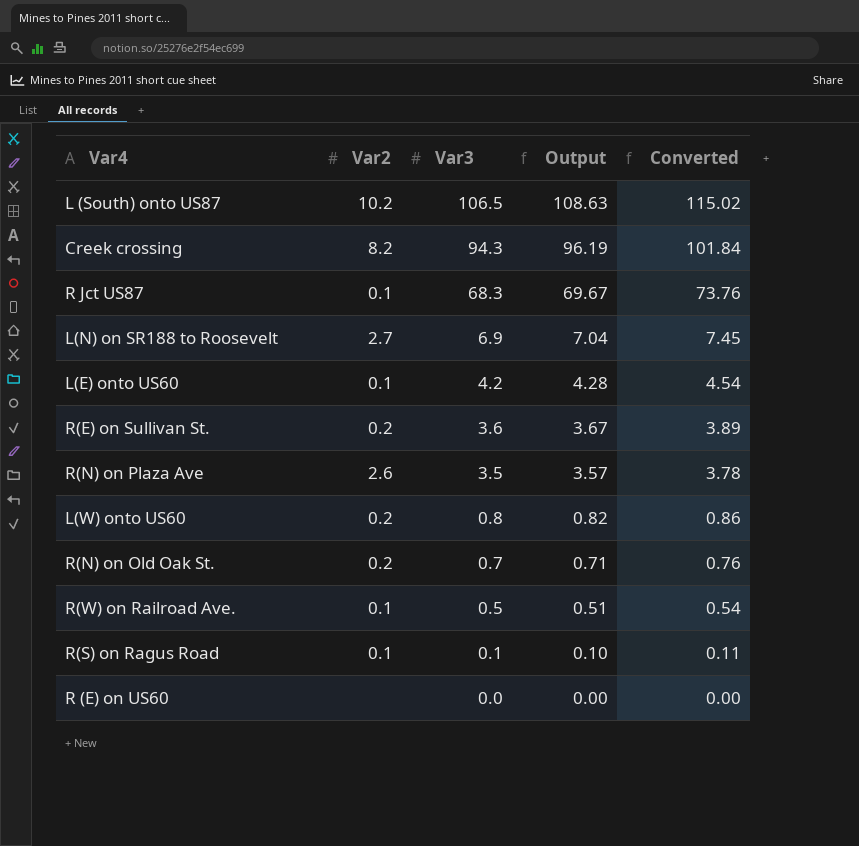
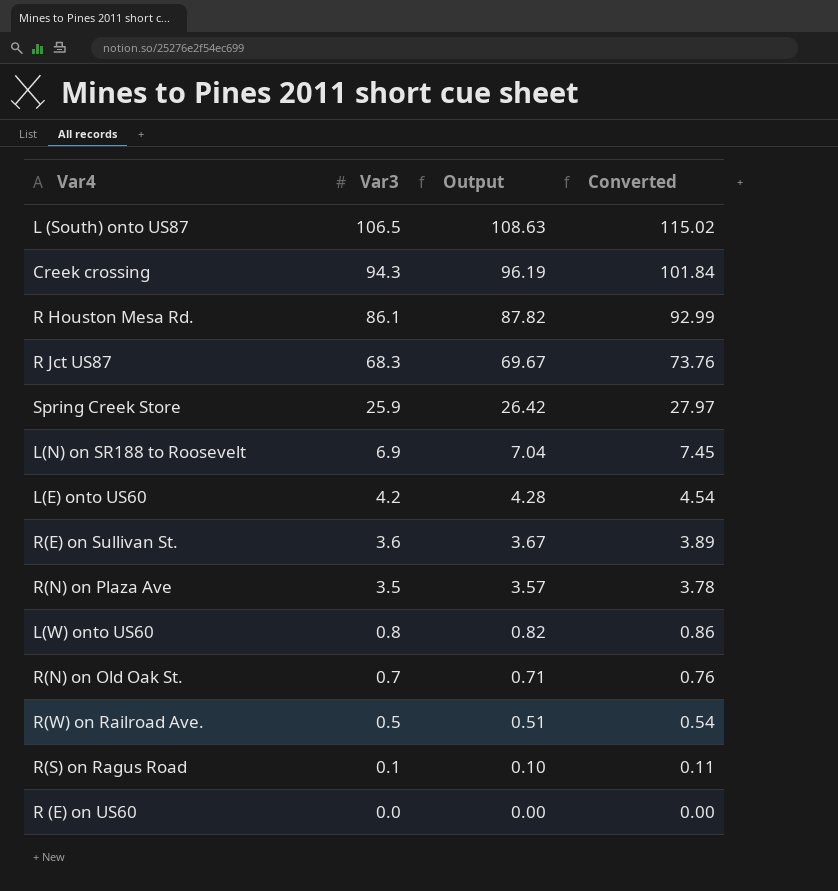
column Var2 | position: 2 -> none
row R Houston Mesa Rd.: none -> 86.1 | 87.82 | 92.99
row Spring Creek Store: none -> 25.9 | 26.42 | 27.97

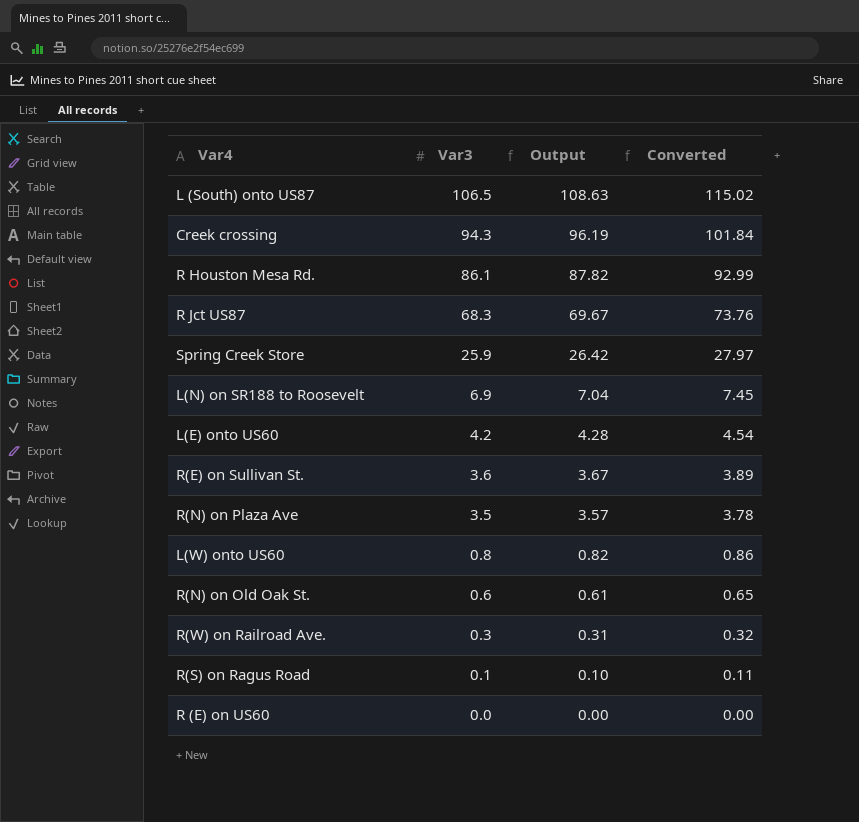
R(N) on Old Oak St. | Var3: 0.7 -> 0.6
R(N) on Old Oak St. | Output: 0.71 -> 0.61
R(N) on Old Oak St. | Converted: 0.76 -> 0.65
R(W) on Railroad Ave. | Var3: 0.5 -> 0.3
R(W) on Railroad Ave. | Output: 0.51 -> 0.31
R(W) on Railroad Ave. | Converted: 0.54 -> 0.32

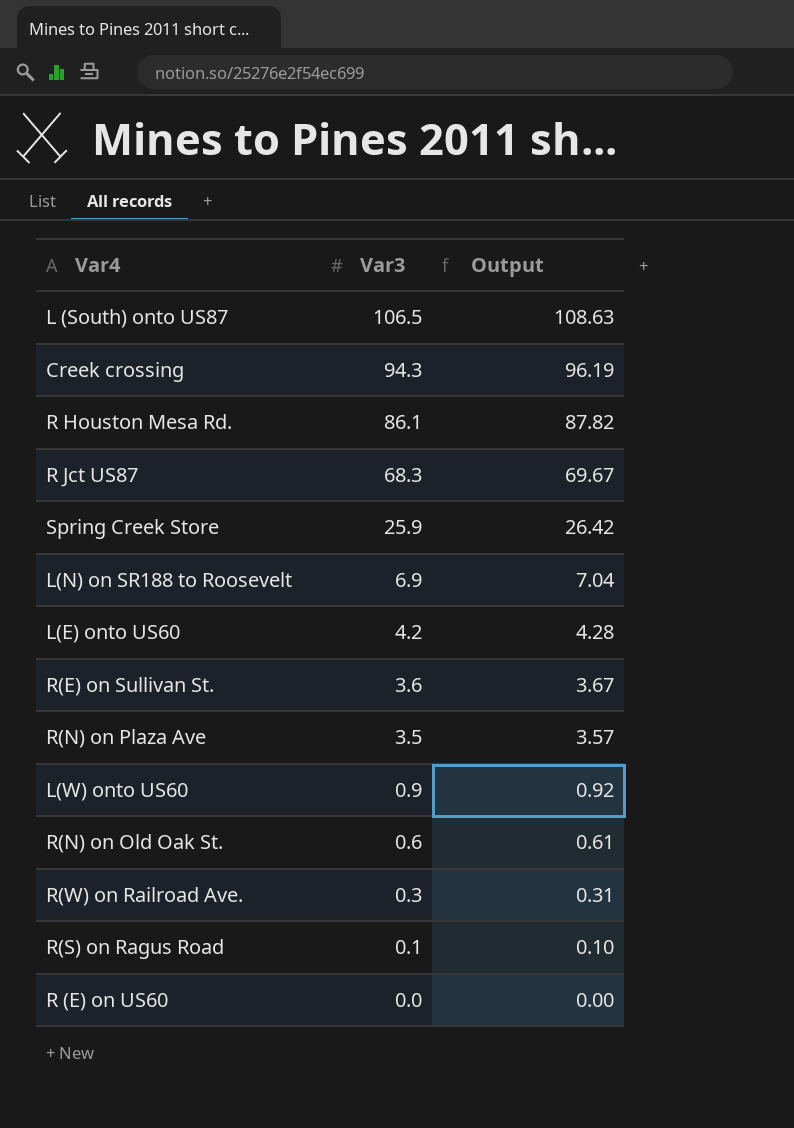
column Converted | formula: [Var3] * 1.08 -> none
L(W) onto US60 | Var3: 0.8 -> 0.9
L(W) onto US60 | Output: 0.82 -> 0.92

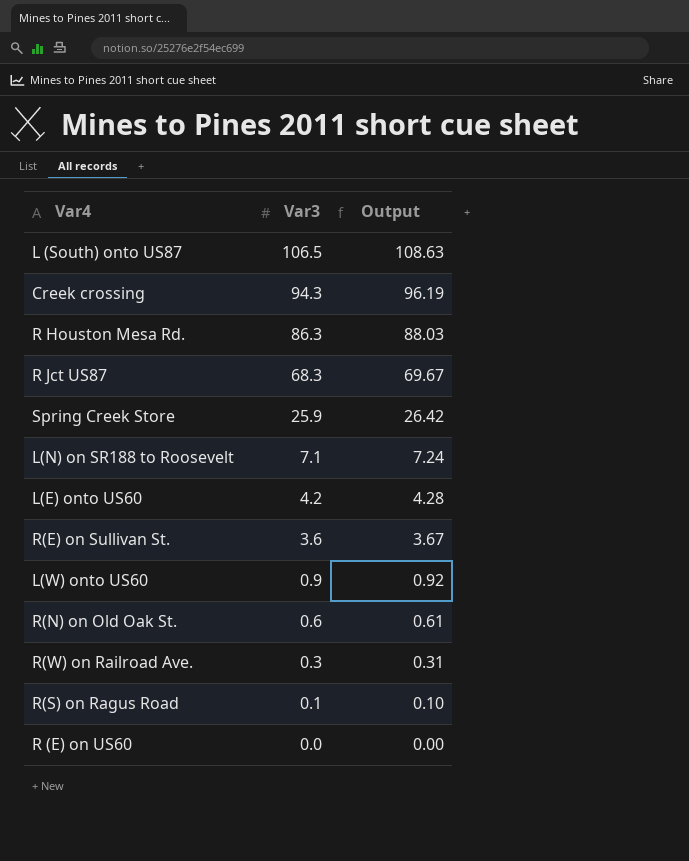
row R(N) on Plaza Ave: 3.5 | 3.57 -> none
R Houston Mesa Rd. | Var3: 86.1 -> 86.3
R Houston Mesa Rd. | Output: 87.82 -> 88.03
L(N) on SR188 to Roosevelt | Var3: 6.9 -> 7.1
L(N) on SR188 to Roosevelt | Output: 7.04 -> 7.24

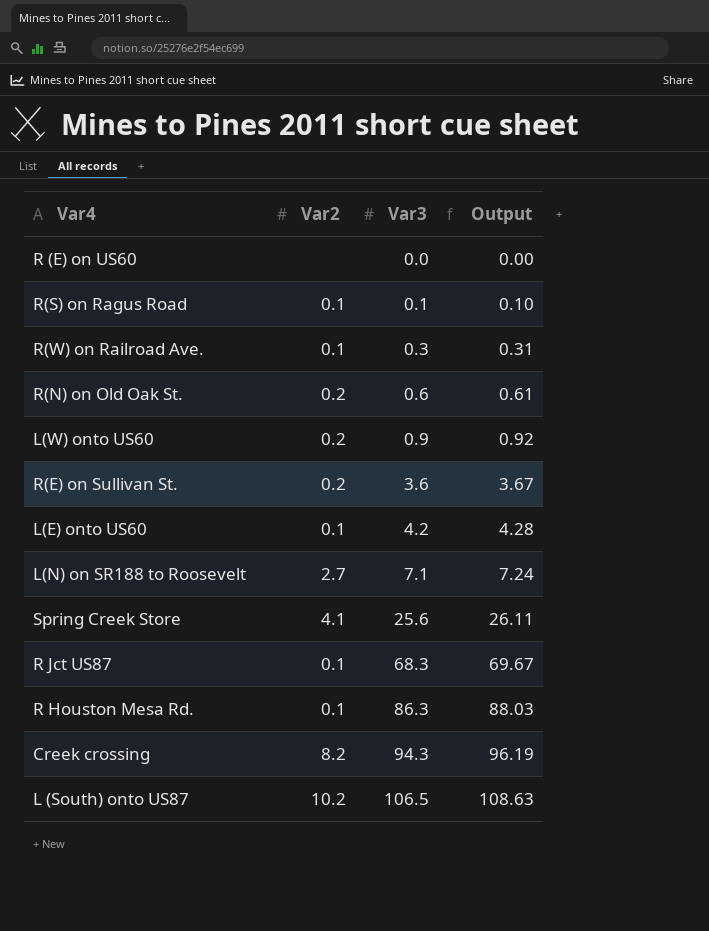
row order: Var3 descending -> Var3 ascending
column Var2 | position: none -> 2
Spring Creek Store | Var3: 25.9 -> 25.6
Spring Creek Store | Output: 26.42 -> 26.11

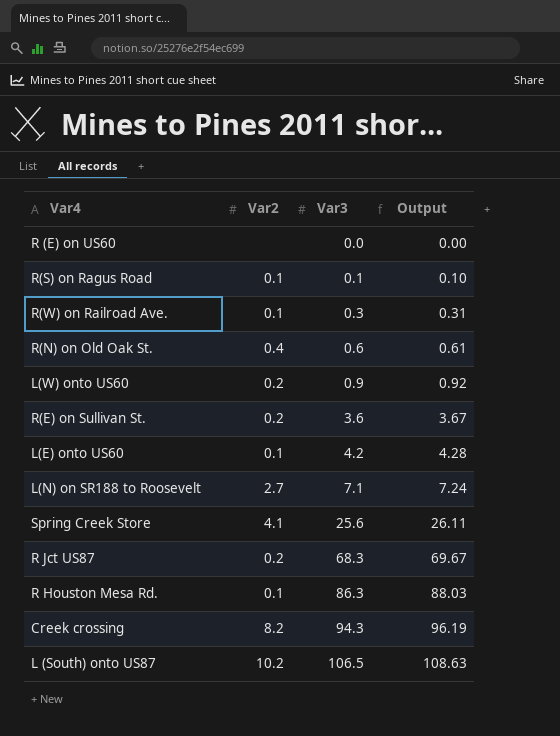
R(N) on Old Oak St. | Var2: 0.2 -> 0.4
R Jct US87 | Var2: 0.1 -> 0.2

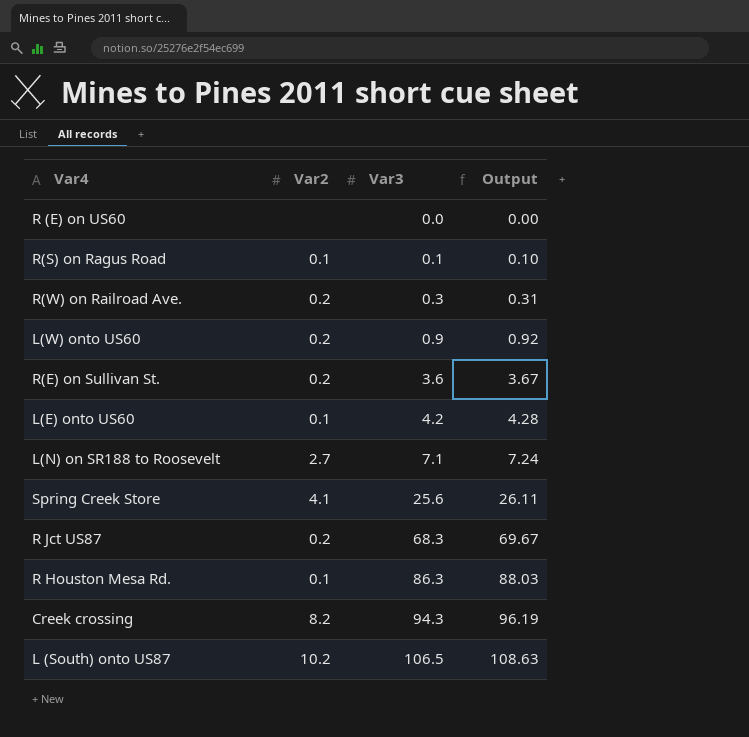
row R(N) on Old Oak St.: 0.4 | 0.6 | 0.61 -> none
R(W) on Railroad Ave. | Var2: 0.1 -> 0.2

